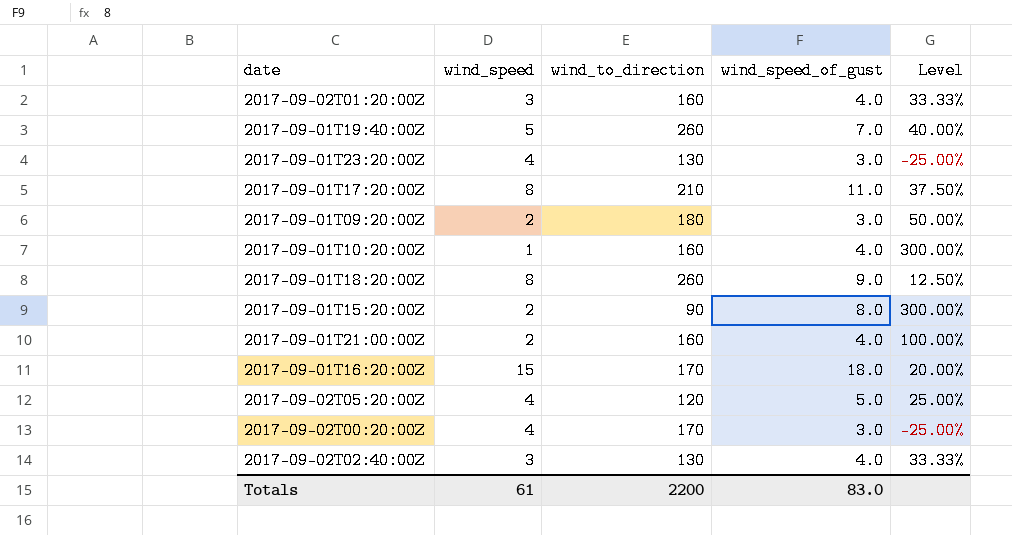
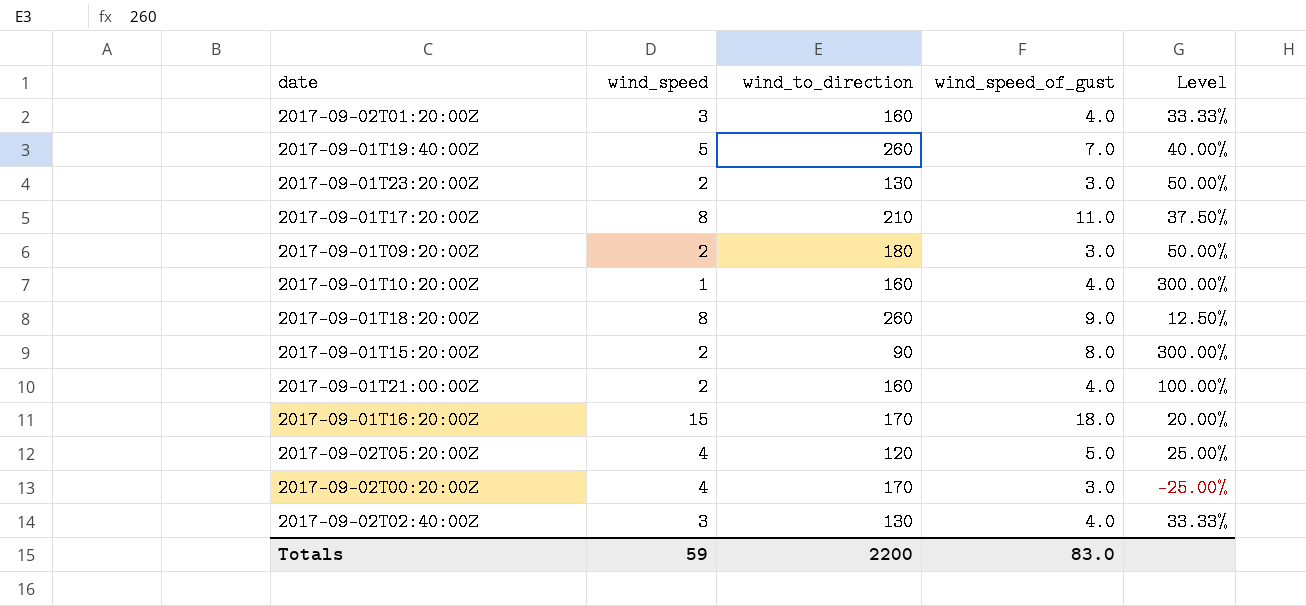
2017-09-01T23:20:00Z | wind_speed: 4 -> 2
2017-09-01T23:20:00Z | Level: -25.00% -> 50.00%
Totals | wind_speed: 61 -> 59

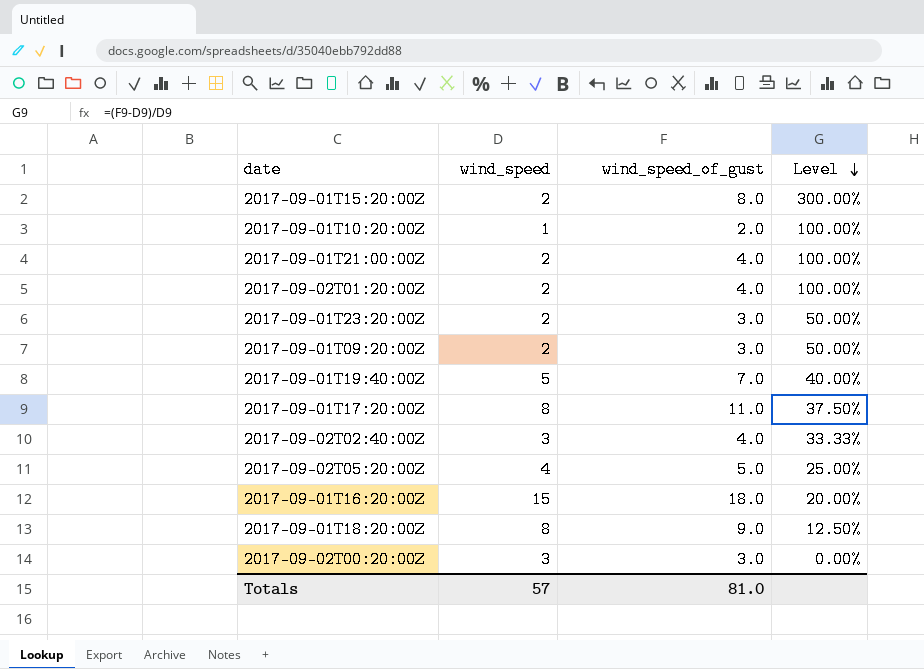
row order: none -> Level descending
column wind_to_direction | position: 3 -> none
2017-09-01T10:20:00Z | wind_speed_of_gust: 4.0 -> 2.0
2017-09-01T10:20:00Z | Level: 300.00% -> 100.00%
2017-09-02T01:20:00Z | wind_speed: 3 -> 2
2017-09-02T01:20:00Z | Level: 33.33% -> 100.00%
2017-09-02T00:20:00Z | wind_speed: 4 -> 3
2017-09-02T00:20:00Z | Level: -25.00% -> 0.00%
Totals | wind_speed: 59 -> 57
Totals | wind_speed_of_gust: 83.0 -> 81.0

